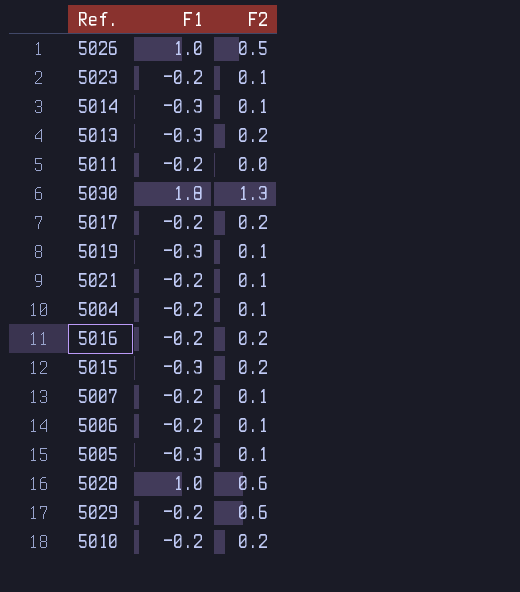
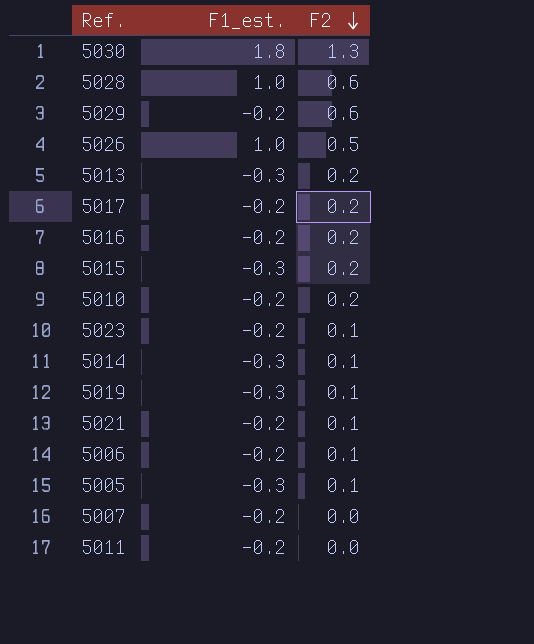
row order: none -> F2 descending
column name: F1 -> F1_est.
row 5004: -0.2 | 0.1 -> none
5007 | F2: 0.1 -> 0.0

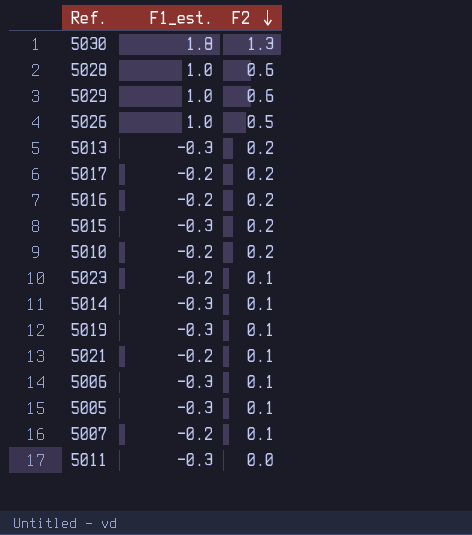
5029 | F1_est.: -0.2 -> 1.0
5006 | F1_est.: -0.2 -> -0.3
5007 | F2: 0.0 -> 0.1
5011 | F1_est.: -0.2 -> -0.3

